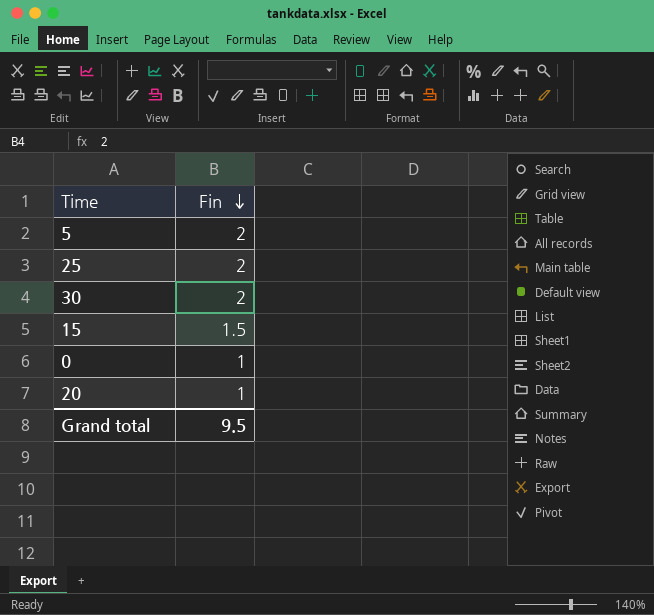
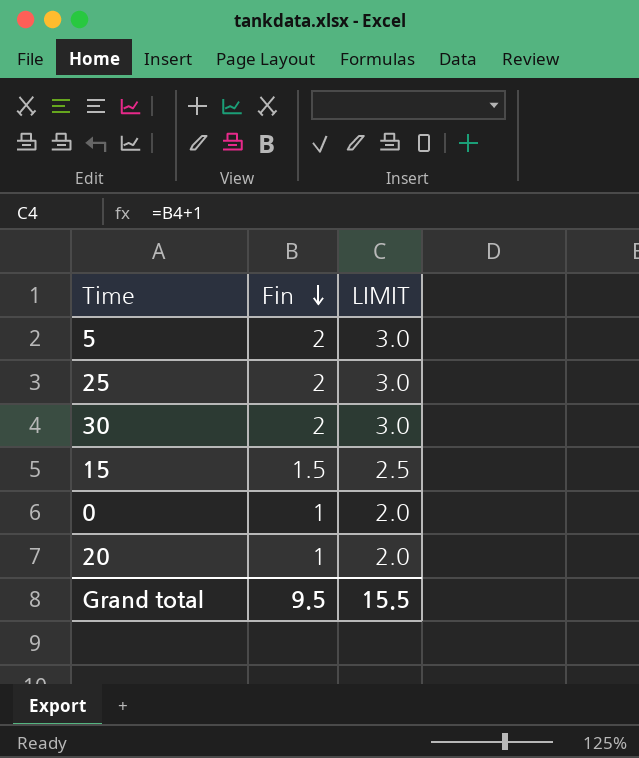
column LIMIT | formula: none -> [Fin] + 1

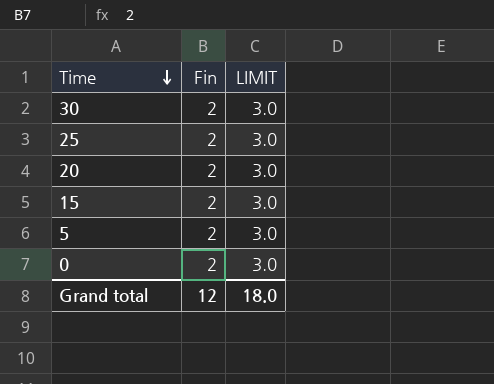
row order: Fin descending -> Time descending
20 | Fin: 1 -> 2
20 | LIMIT: 2.0 -> 3.0
15 | Fin: 1.5 -> 2
15 | LIMIT: 2.5 -> 3.0
0 | Fin: 1 -> 2
0 | LIMIT: 2.0 -> 3.0
Grand total | Fin: 9.5 -> 12
Grand total | LIMIT: 15.5 -> 18.0

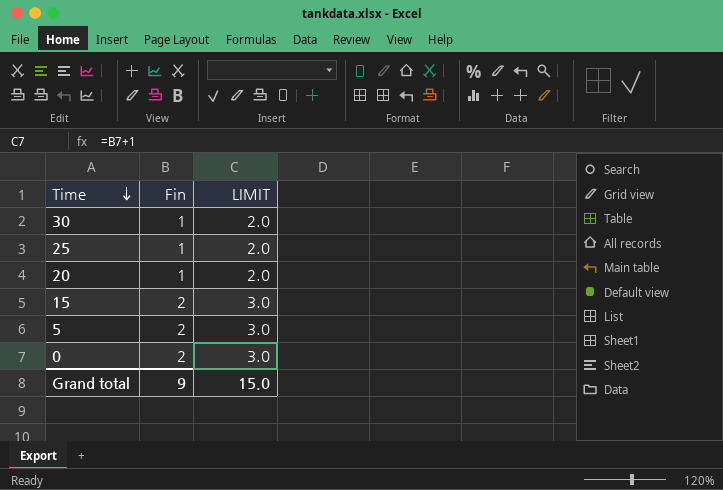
30 | Fin: 2 -> 1
30 | LIMIT: 3.0 -> 2.0
25 | Fin: 2 -> 1
25 | LIMIT: 3.0 -> 2.0
20 | Fin: 2 -> 1
20 | LIMIT: 3.0 -> 2.0
Grand total | Fin: 12 -> 9
Grand total | LIMIT: 18.0 -> 15.0

